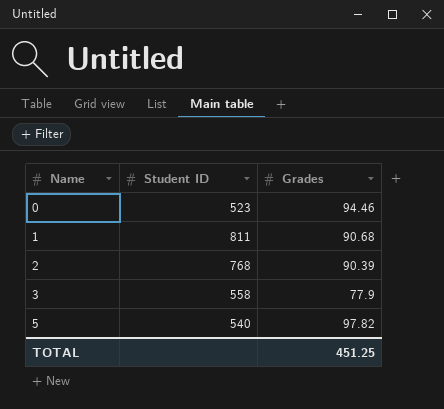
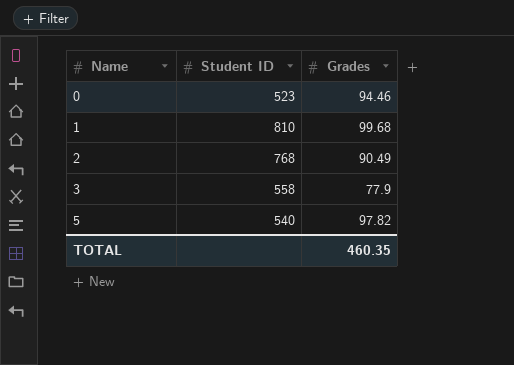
1 | Student ID: 811 -> 810
1 | Grades: 90.68 -> 99.68
2 | Grades: 90.39 -> 90.49
TOTAL | Grades: 451.25 -> 460.35

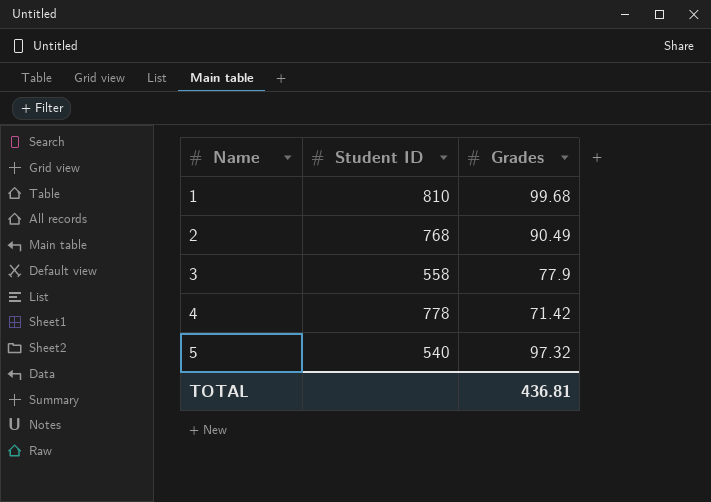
row 0: 523 | 94.46 -> none
row 4: none -> 778 | 71.42
5 | Grades: 97.82 -> 97.32
TOTAL | Grades: 460.35 -> 436.81

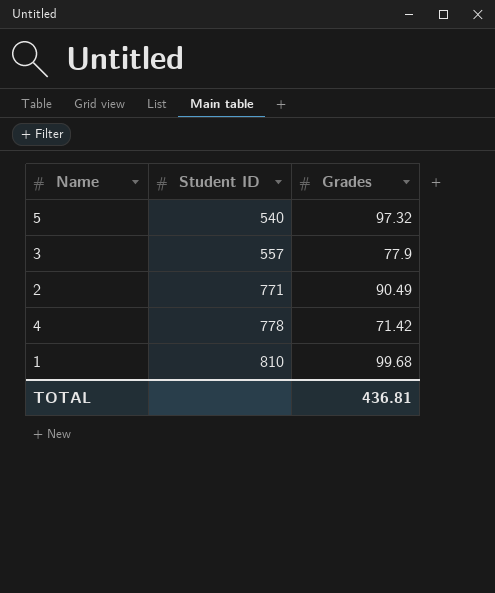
row order: Name ascending -> Student ID ascending
3 | Student ID: 558 -> 557
2 | Student ID: 768 -> 771

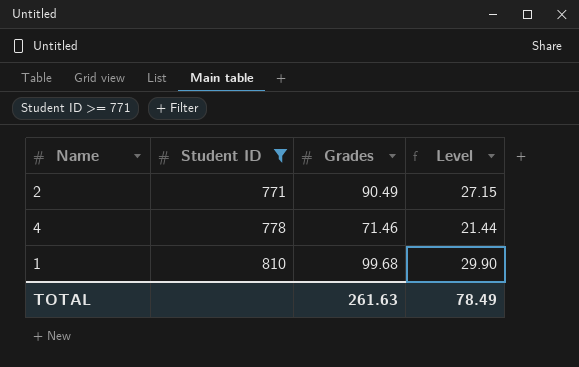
filter: none -> Student ID >= 771
column Level | formula: none -> [Grades] * 0.3
4 | Grades: 71.42 -> 71.46
TOTAL | Grades: 436.81 -> 261.63

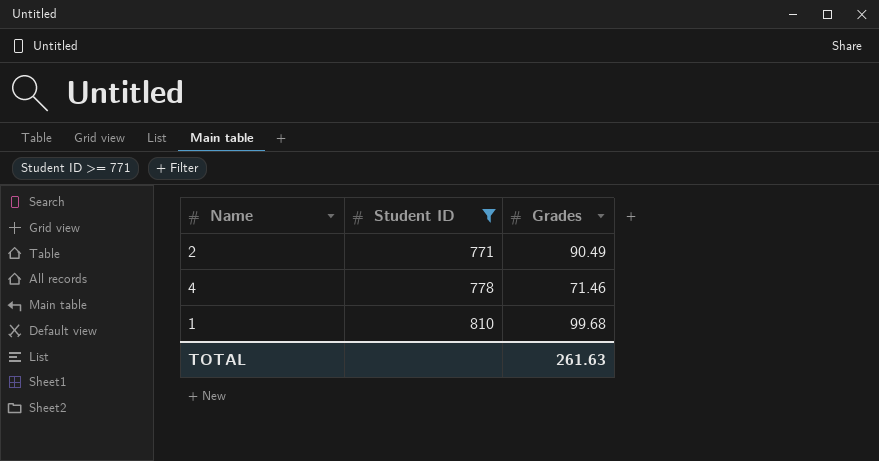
column Level | formula: [Grades] * 0.3 -> none

